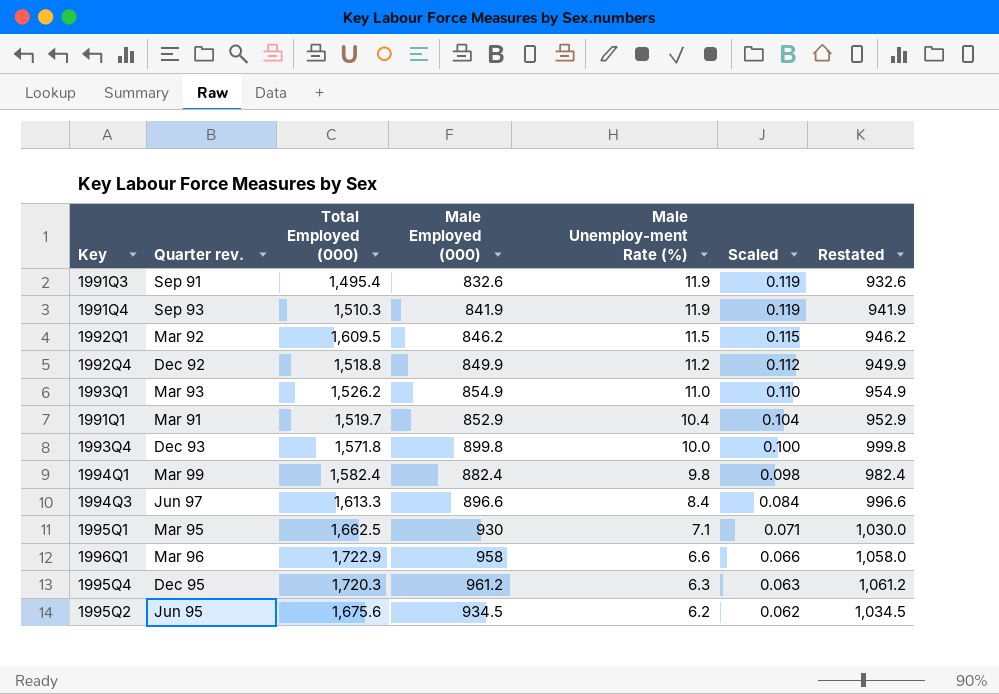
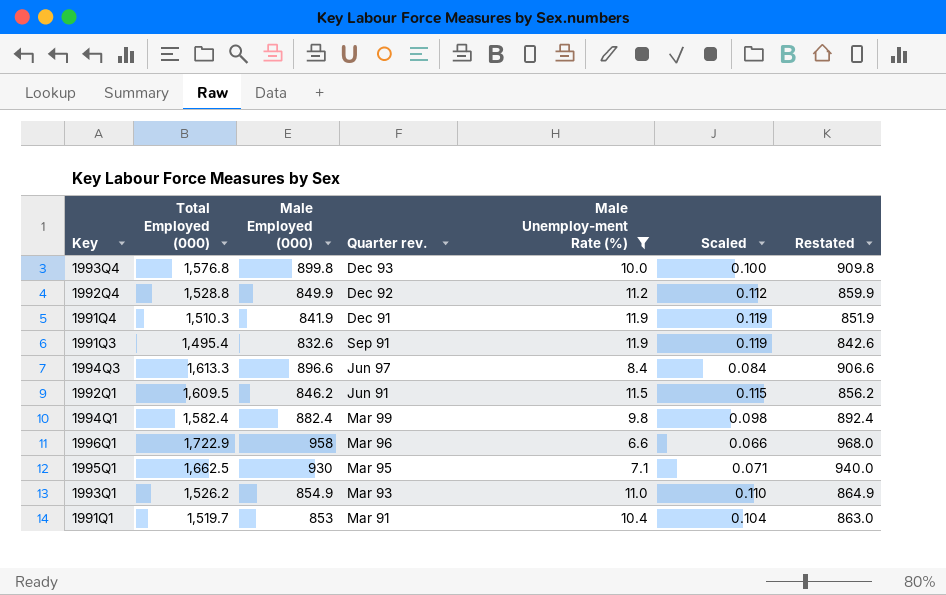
filter: none -> Male Unemploy-ment Rate (%) >= 6.6
row order: Male Unemploy-ment Rate (%) descending -> Quarter rev. descending
column Quarter rev. | position: 2 -> 4
column Restated | formula: [Male Employed (000)] + 100 -> [Male Employed (000)] + 10
1993Q4 | Total Employed (000): 1,571.8 -> 1,576.8
1992Q4 | Total Employed (000): 1,518.8 -> 1,528.8
1991Q4 | Quarter rev.: Sep 93 -> Dec 91
1992Q1 | Quarter rev.: Mar 92 -> Jun 91
1991Q1 | Male Employed (000): 852.9 -> 853

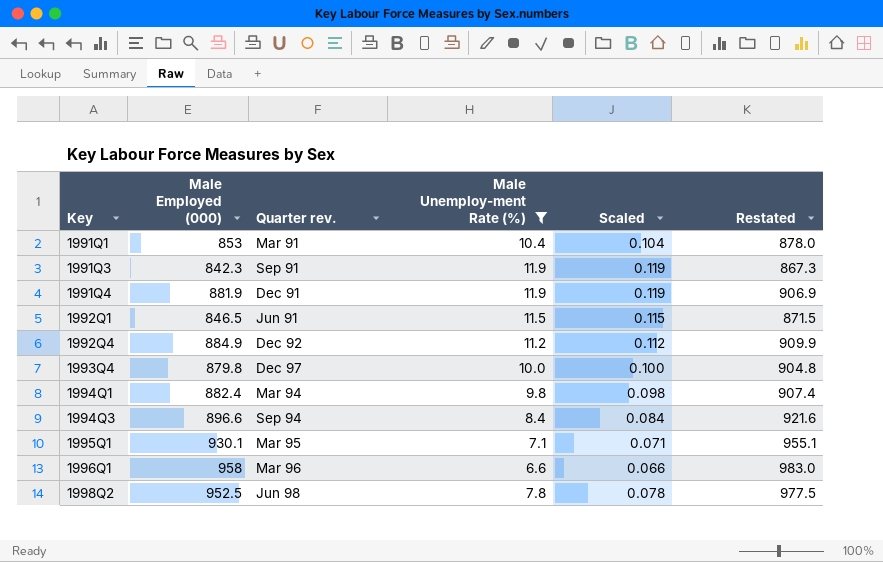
row order: Quarter rev. descending -> Key ascending
column Total Employed (000) | position: 2 -> none
column Restated | formula: [Male Employed (000)] + 10 -> [Male Employed (000)] + 25
row 1993Q1: 1,526.2 | 854.9 | Mar 93 | 11.0 | 0.110 | 864.9 -> none
1991Q3 | Male Employed (000): 832.6 -> 842.3
1991Q4 | Male Employed (000): 841.9 -> 881.9
1992Q1 | Male Employed (000): 846.2 -> 846.5
1992Q4 | Male Employed (000): 849.9 -> 884.9
1993Q4 | Male Employed (000): 899.8 -> 879.8
1993Q4 | Quarter rev.: Dec 93 -> Dec 97
1994Q1 | Quarter rev.: Mar 99 -> Mar 94
1994Q3 | Quarter rev.: Jun 97 -> Sep 94
1995Q1 | Male Employed (000): 930 -> 930.1
row 1998Q2: none -> 952.5 | Jun 98 | 7.8 | 0.078 | 977.5

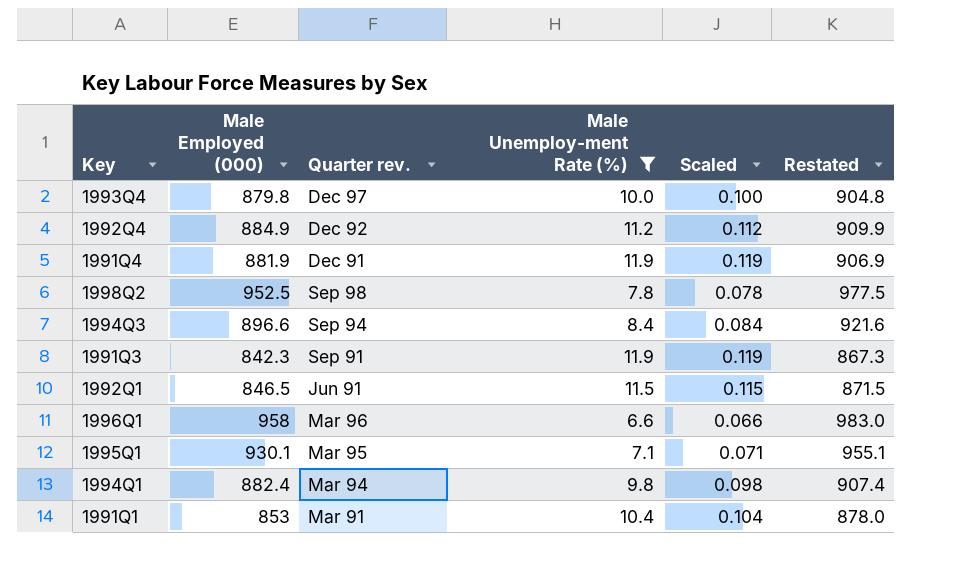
row order: Key ascending -> Quarter rev. descending
1998Q2 | Quarter rev.: Jun 98 -> Sep 98

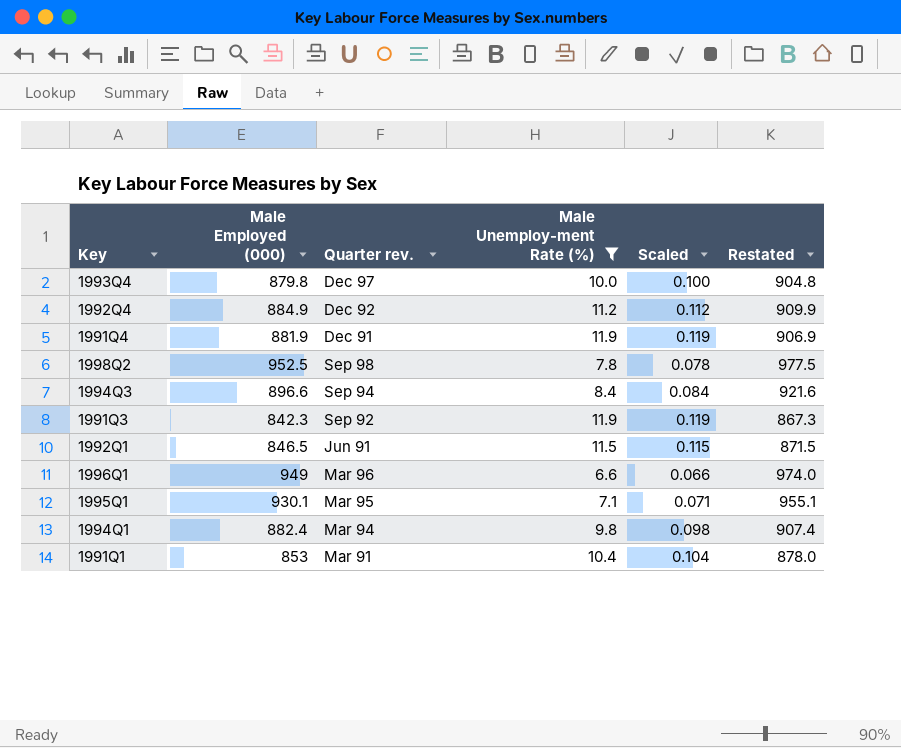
1991Q3 | Quarter rev.: Sep 91 -> Sep 92
1996Q1 | Male Employed (000): 958 -> 949
1996Q1 | Restated: 983.0 -> 974.0

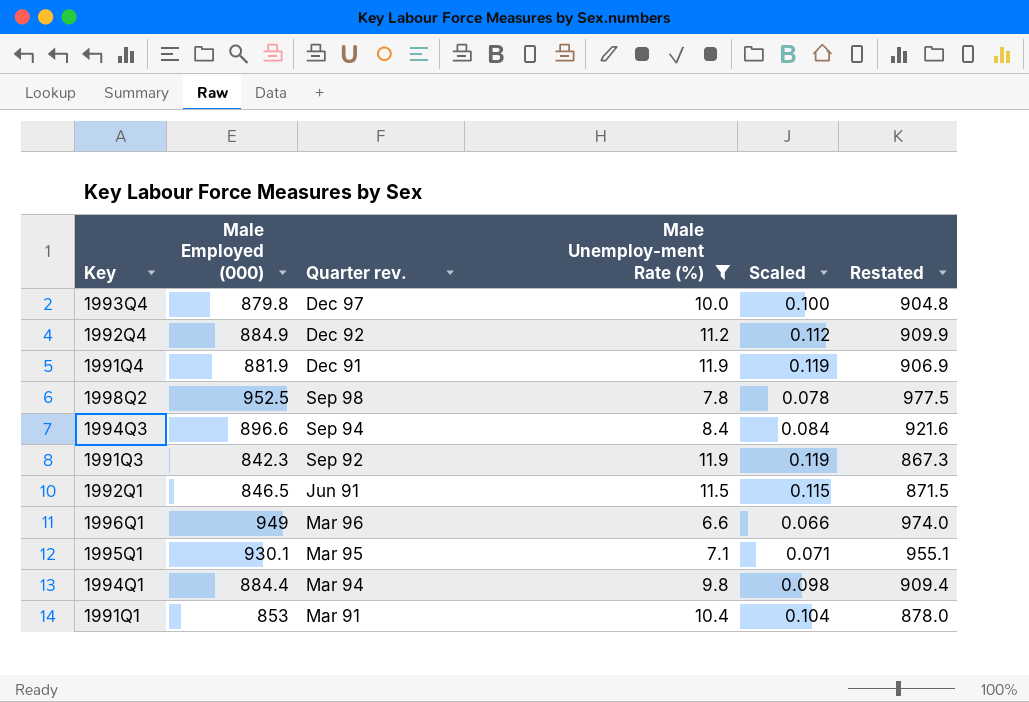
1994Q1 | Male Employed (000): 882.4 -> 884.4
1994Q1 | Restated: 907.4 -> 909.4

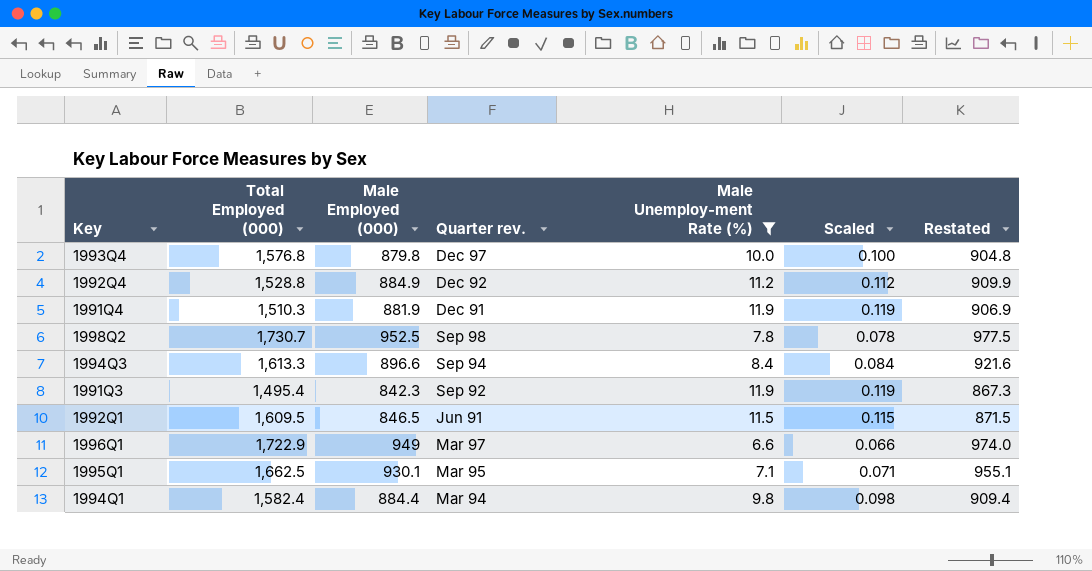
column Total Employed (000) | position: none -> 2
row 1991Q1: 853 | Mar 91 | 10.4 | 0.104 | 878.0 -> none
1996Q1 | Quarter rev.: Mar 96 -> Mar 97

